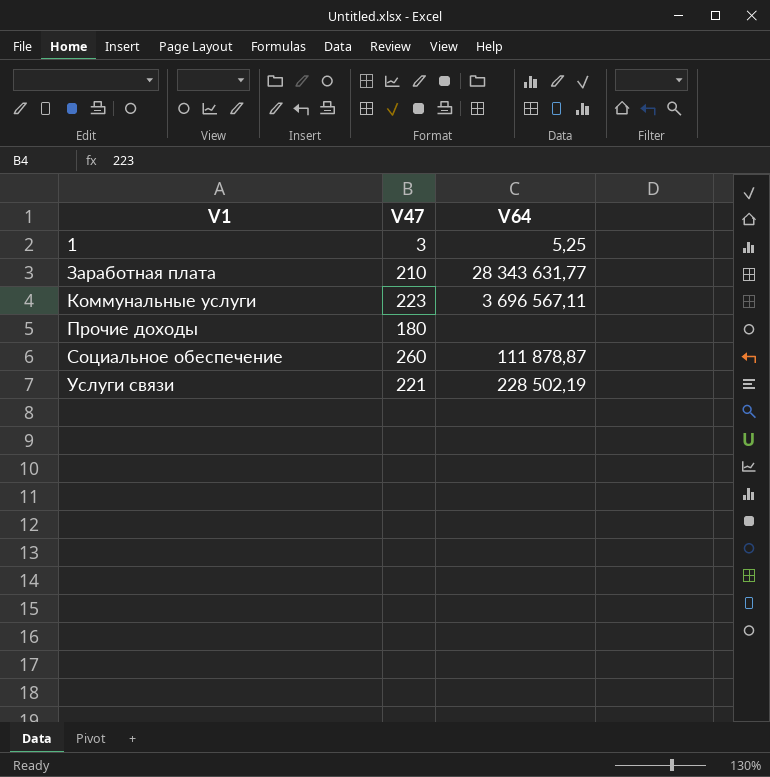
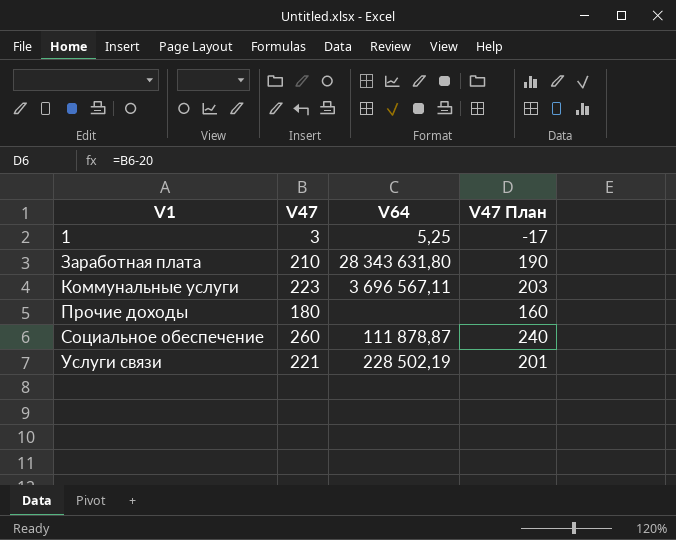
column V47 План | formula: none -> [V47] - 20
Заработная плата | V64: 28 343 631,77 -> 28 343 631,80

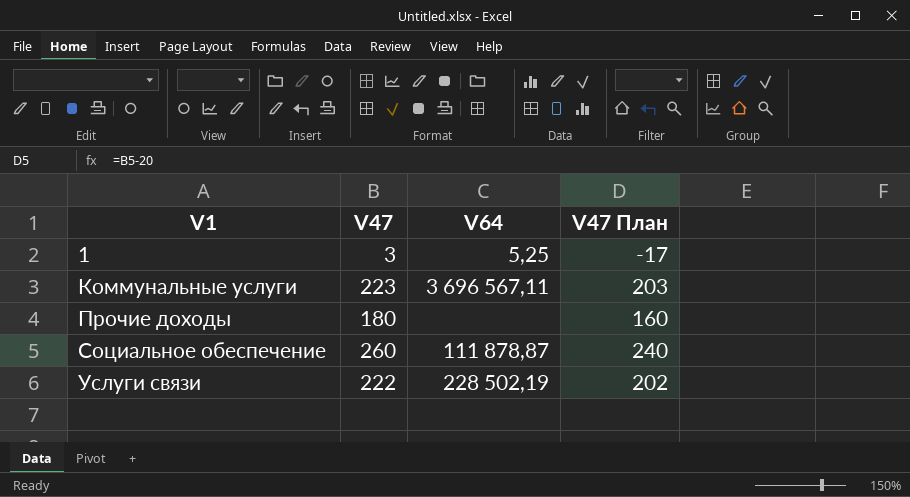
row Заработная плата: 210 | 28 343 631,80 | 190 -> none
Услуги связи | V47: 221 -> 222
Услуги связи | V47 План: 201 -> 202

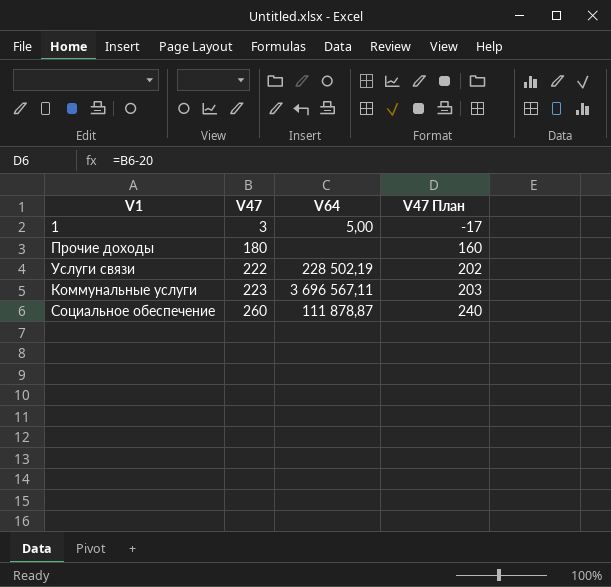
row order: V1 ascending -> V47 ascending
1 | V64: 5,25 -> 5,00

